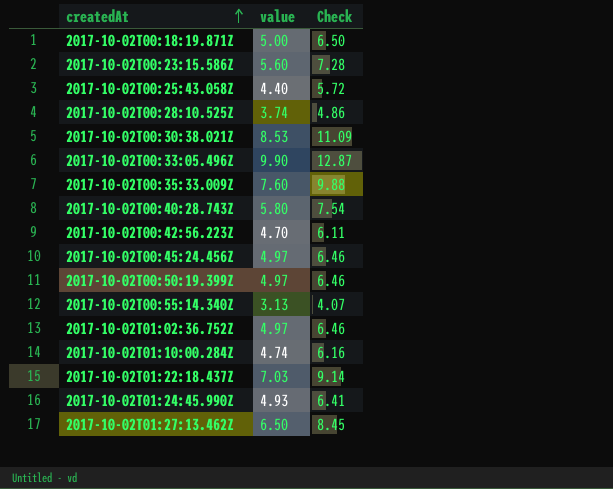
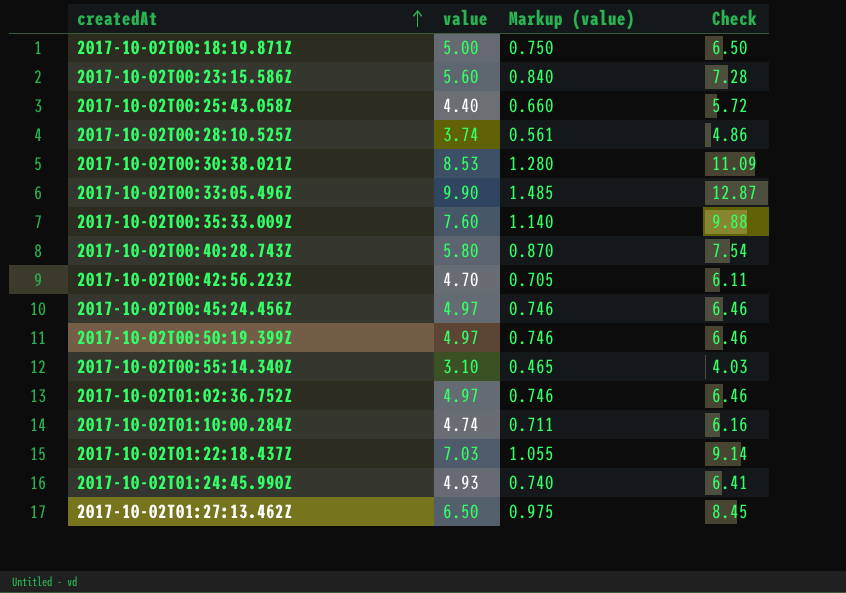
column Markup (value) | formula: none -> [value] * 0.15
2017-10-02T00:55:14.340Z | value: 3.13 -> 3.10
2017-10-02T00:55:14.340Z | Check: 4.07 -> 4.03

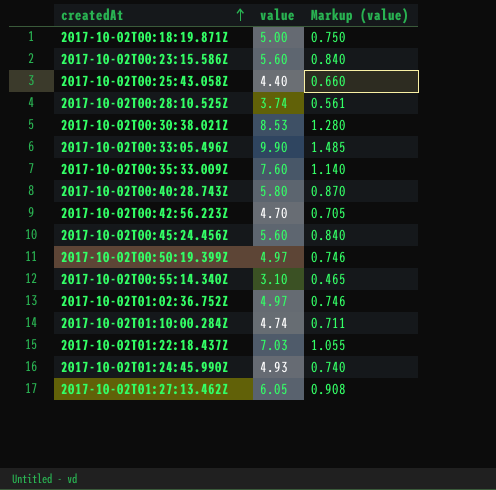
column Check | formula: [value] * 1.3 -> none
2017-10-02T00:45:24.456Z | value: 4.97 -> 5.60
2017-10-02T00:45:24.456Z | Markup (value): 0.746 -> 0.840
2017-10-02T01:27:13.462Z | value: 6.50 -> 6.05
2017-10-02T01:27:13.462Z | Markup (value): 0.975 -> 0.908

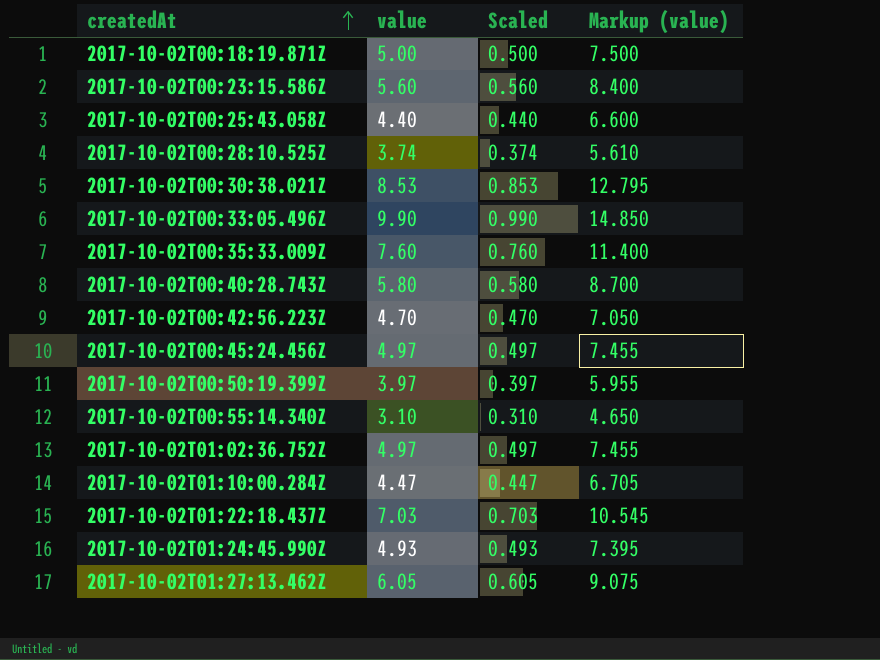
column Scaled | formula: none -> [value] * 0.1
column Markup (value) | formula: [value] * 0.15 -> [value] * 1.5
2017-10-02T00:45:24.456Z | value: 5.60 -> 4.97
2017-10-02T00:50:19.399Z | value: 4.97 -> 3.97
2017-10-02T01:10:00.284Z | value: 4.74 -> 4.47

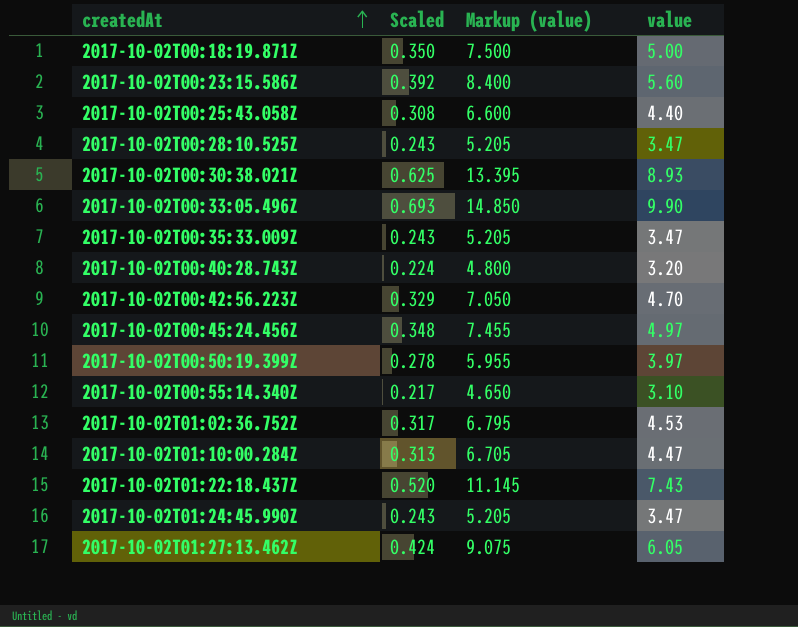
column Scaled | formula: [value] * 0.1 -> [value] * 0.07
column value | position: 2 -> 4
2017-10-02T00:28:10.525Z | Markup (value): 5.610 -> 5.205
2017-10-02T00:28:10.525Z | value: 3.74 -> 3.47
2017-10-02T00:30:38.021Z | Markup (value): 12.795 -> 13.395
2017-10-02T00:30:38.021Z | value: 8.53 -> 8.93
2017-10-02T00:35:33.009Z | Markup (value): 11.400 -> 5.205
2017-10-02T00:35:33.009Z | value: 7.60 -> 3.47
2017-10-02T00:40:28.743Z | Markup (value): 8.700 -> 4.800
2017-10-02T00:40:28.743Z | value: 5.80 -> 3.20
2017-10-02T01:02:36.752Z | Markup (value): 7.455 -> 6.795
2017-10-02T01:02:36.752Z | value: 4.97 -> 4.53
2017-10-02T01:22:18.437Z | Markup (value): 10.545 -> 11.145
2017-10-02T01:22:18.437Z | value: 7.03 -> 7.43
2017-10-02T01:24:45.990Z | Markup (value): 7.395 -> 5.205
2017-10-02T01:24:45.990Z | value: 4.93 -> 3.47

